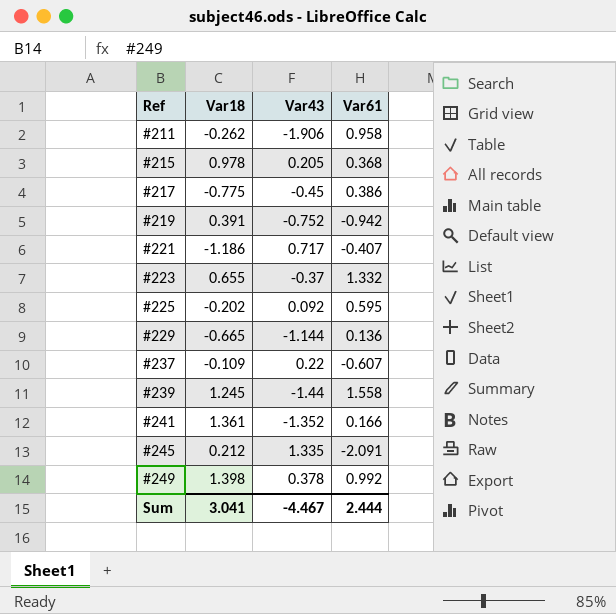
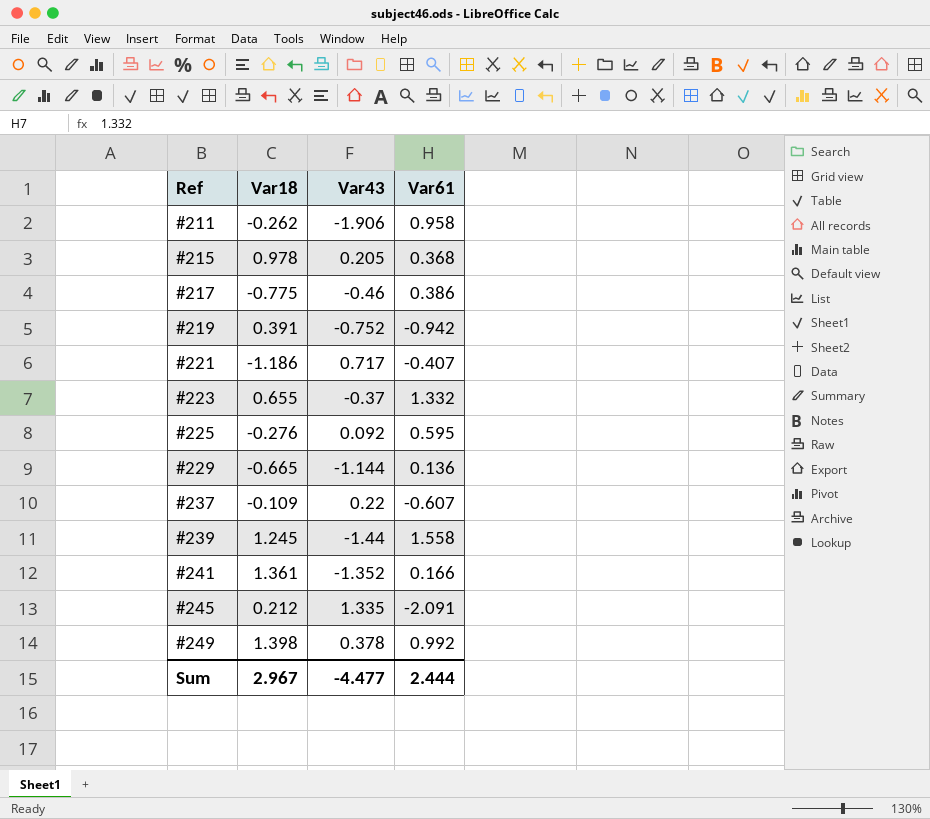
#217 | Var43: -0.45 -> -0.46
#225 | Var18: -0.202 -> -0.276
Sum | Var18: 3.041 -> 2.967
Sum | Var43: -4.467 -> -4.477

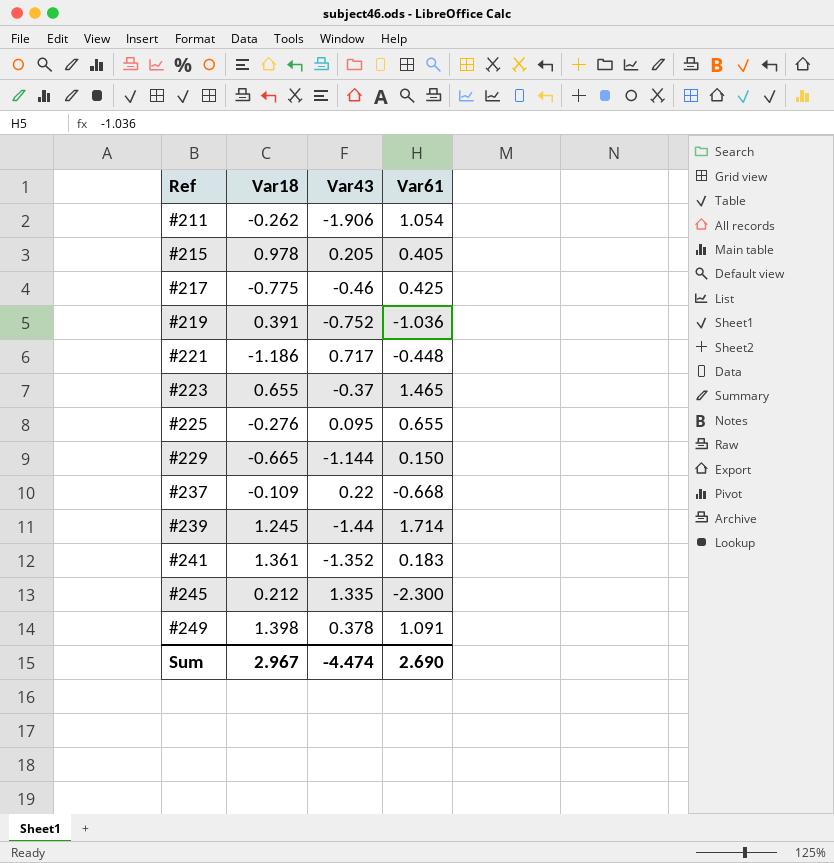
#211 | Var61: 0.958 -> 1.054
#215 | Var61: 0.368 -> 0.405
#217 | Var61: 0.386 -> 0.425
#219 | Var61: -0.942 -> -1.036
#221 | Var61: -0.407 -> -0.448
#223 | Var61: 1.332 -> 1.465
#225 | Var43: 0.092 -> 0.095
#225 | Var61: 0.595 -> 0.655
#229 | Var61: 0.136 -> 0.150
#237 | Var61: -0.607 -> -0.668
#239 | Var61: 1.558 -> 1.714
#241 | Var61: 0.166 -> 0.183
#245 | Var61: -2.091 -> -2.300
#249 | Var61: 0.992 -> 1.091
Sum | Var43: -4.477 -> -4.474
Sum | Var61: 2.444 -> 2.690

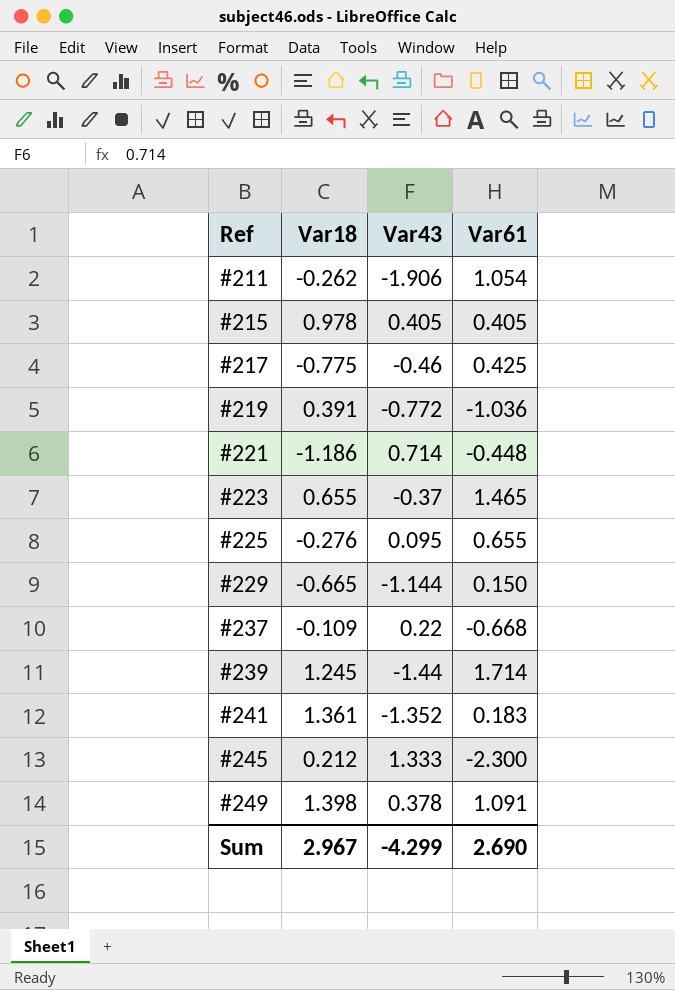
#215 | Var43: 0.205 -> 0.405
#219 | Var43: -0.752 -> -0.772
#221 | Var43: 0.717 -> 0.714
#245 | Var43: 1.335 -> 1.333
Sum | Var43: -4.474 -> -4.299

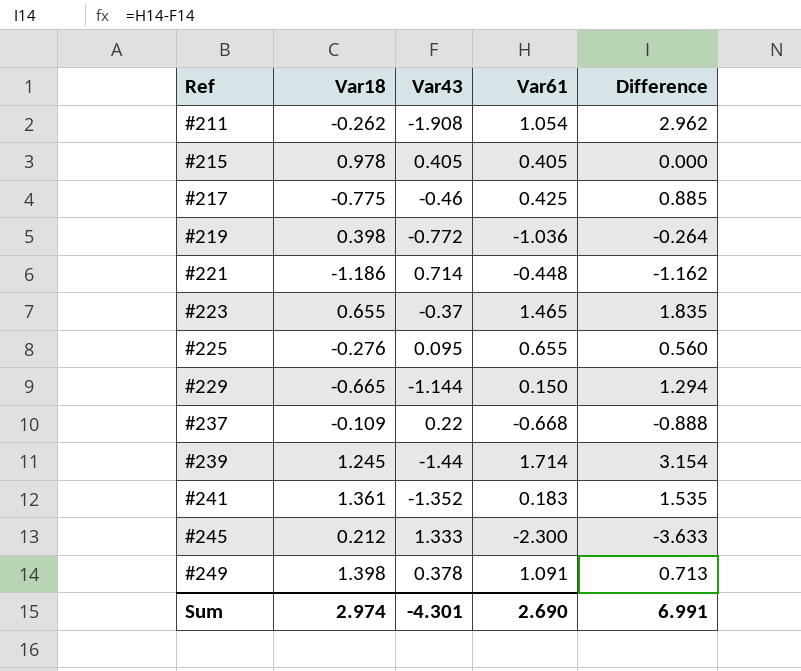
column Difference | formula: none -> [Var61] - [Var43]
#211 | Var43: -1.906 -> -1.908
#219 | Var18: 0.391 -> 0.398
Sum | Var18: 2.967 -> 2.974
Sum | Var43: -4.299 -> -4.301

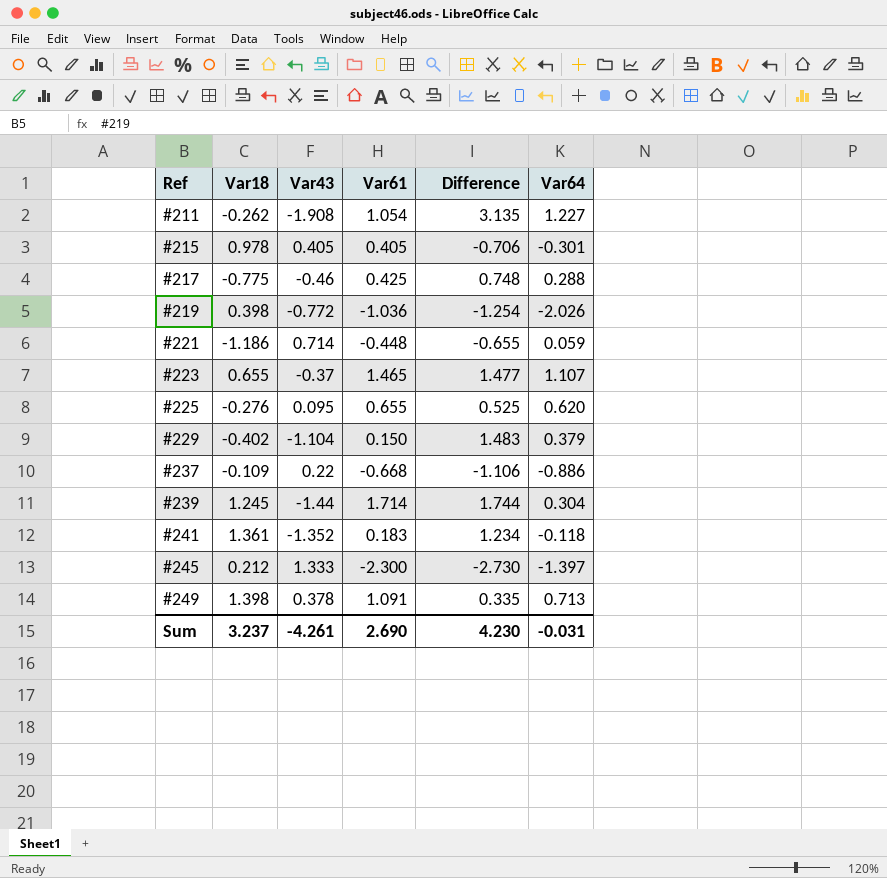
column Difference | formula: [Var61] - [Var43] -> [Var64] - [Var43]
column Var64 | position: none -> 6
#229 | Var18: -0.665 -> -0.402
#229 | Var43: -1.144 -> -1.104
Sum | Var18: 2.974 -> 3.237
Sum | Var43: -4.301 -> -4.261
Sum | Difference: 6.991 -> 4.230

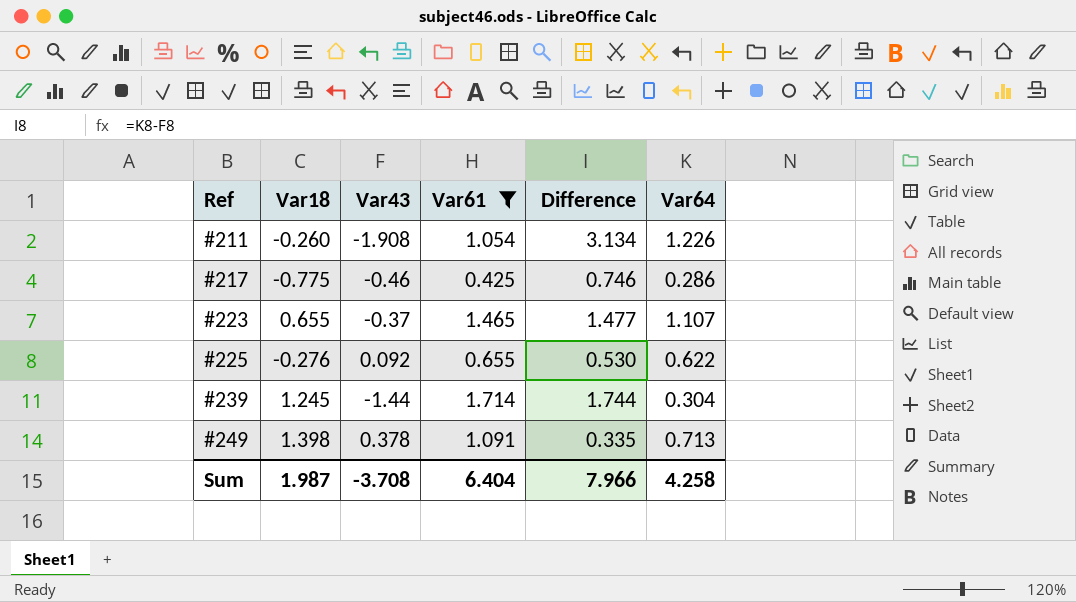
filter: none -> Var61 >= 0.425
#211 | Var18: -0.262 -> -0.260
#211 | Difference: 3.135 -> 3.134
#211 | Var64: 1.227 -> 1.226
#217 | Difference: 0.748 -> 0.746
#217 | Var64: 0.288 -> 0.286
#225 | Var43: 0.095 -> 0.092
#225 | Difference: 0.525 -> 0.530
#225 | Var64: 0.620 -> 0.622
Sum | Var18: 3.237 -> 1.987
Sum | Var43: -4.261 -> -3.708
Sum | Var61: 2.690 -> 6.404
Sum | Difference: 4.230 -> 7.966
Sum | Var64: -0.031 -> 4.258

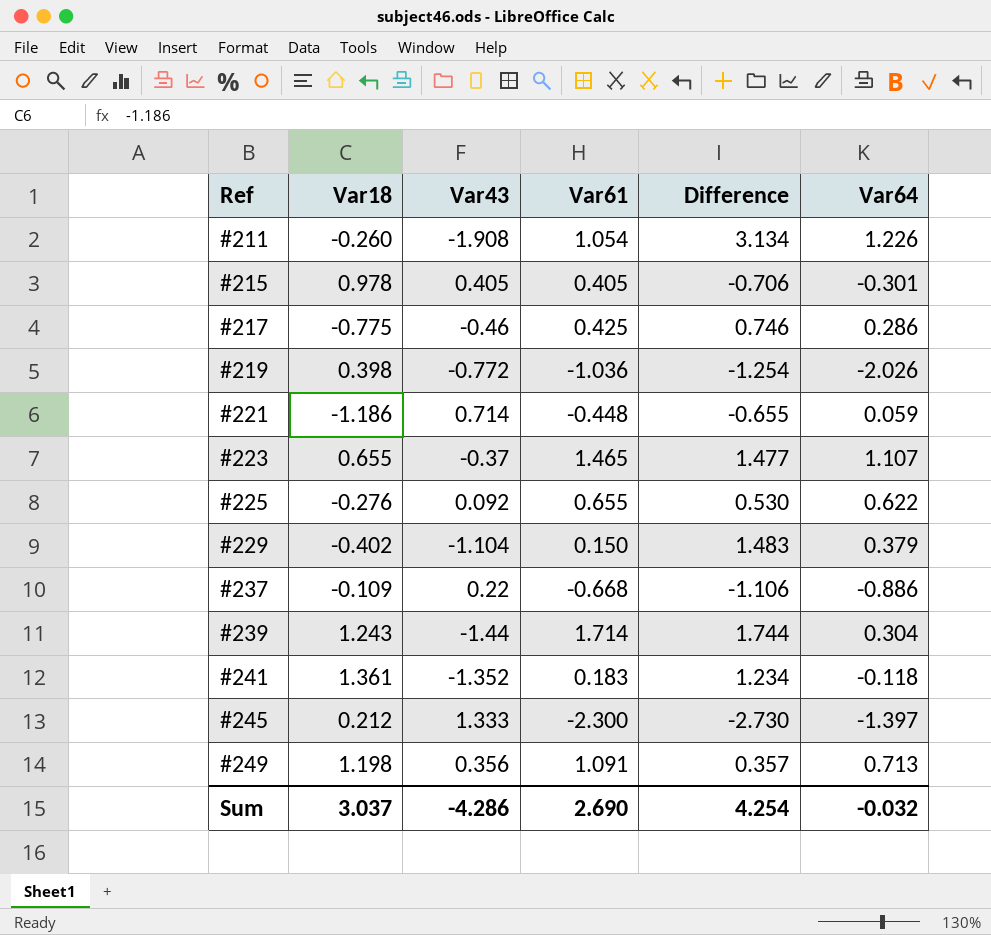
filter: Var61 >= 0.425 -> none
#239 | Var18: 1.245 -> 1.243
#249 | Var18: 1.398 -> 1.198
#249 | Var43: 0.378 -> 0.356
#249 | Difference: 0.335 -> 0.357
Sum | Var18: 1.987 -> 3.037
Sum | Var43: -3.708 -> -4.286
Sum | Var61: 6.404 -> 2.690
Sum | Difference: 7.966 -> 4.254
Sum | Var64: 4.258 -> -0.032

